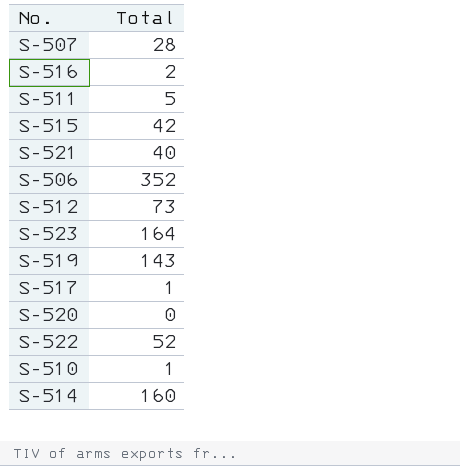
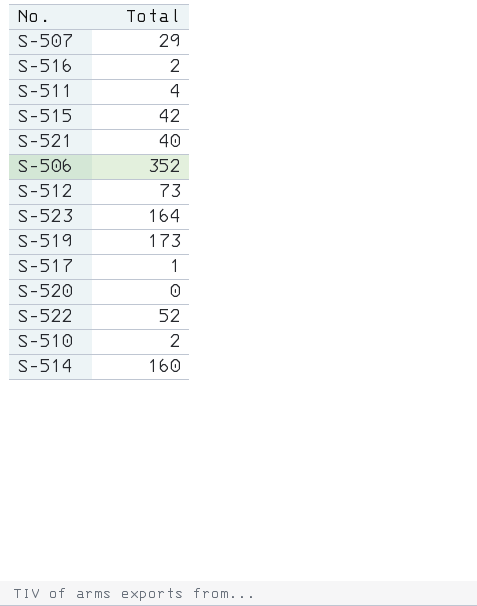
S-507 | Total: 28 -> 29
S-511 | Total: 5 -> 4
S-519 | Total: 143 -> 173
S-510 | Total: 1 -> 2

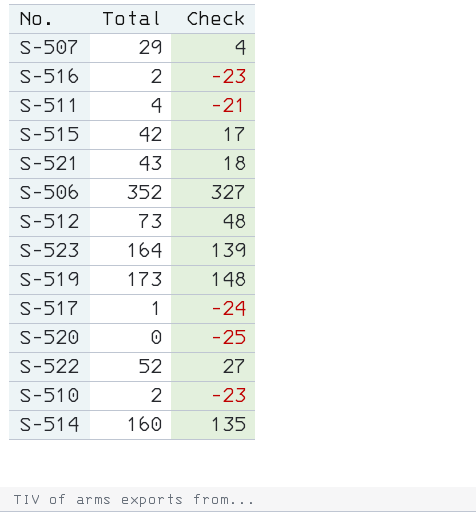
column Check | formula: none -> [Total] - 25
S-521 | Total: 40 -> 43

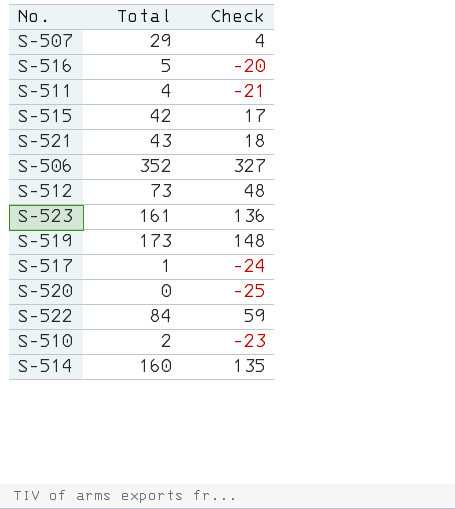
S-516 | Total: 2 -> 5
S-516 | Check: -23 -> -20
S-523 | Total: 164 -> 161
S-523 | Check: 139 -> 136
S-522 | Total: 52 -> 84
S-522 | Check: 27 -> 59

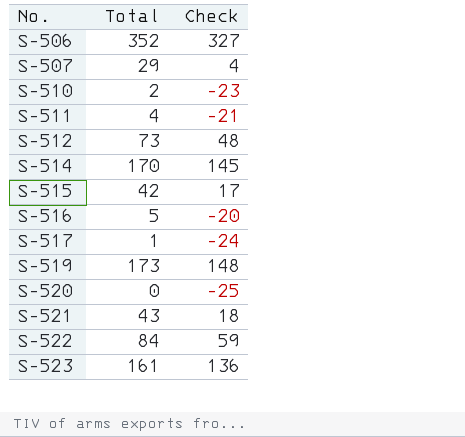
row order: none -> No. ascending
S-514 | Total: 160 -> 170
S-514 | Check: 135 -> 145

